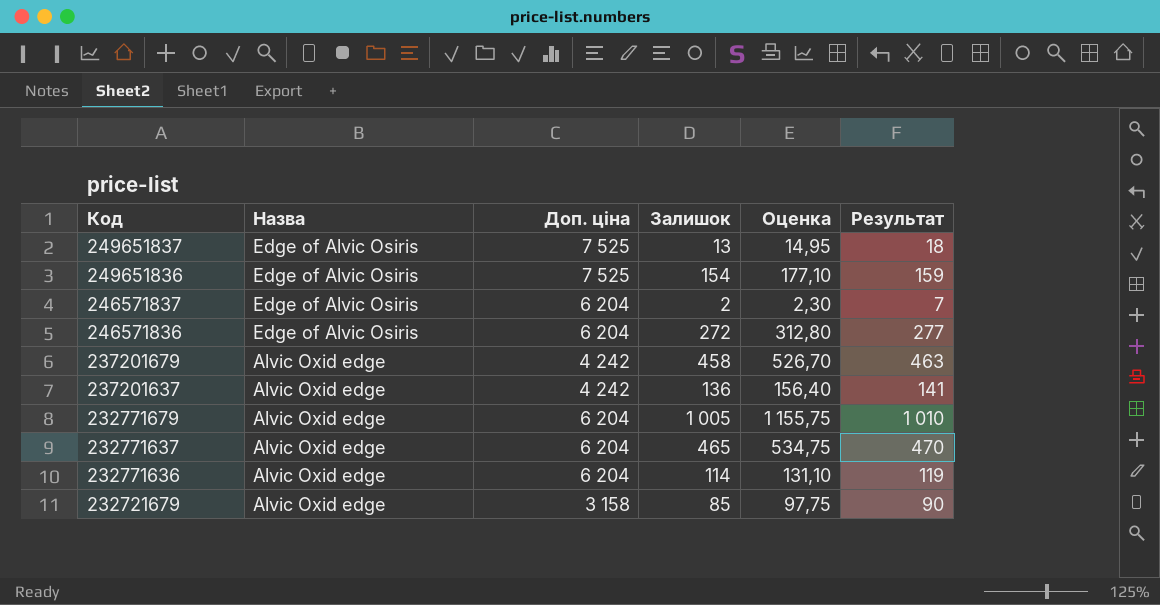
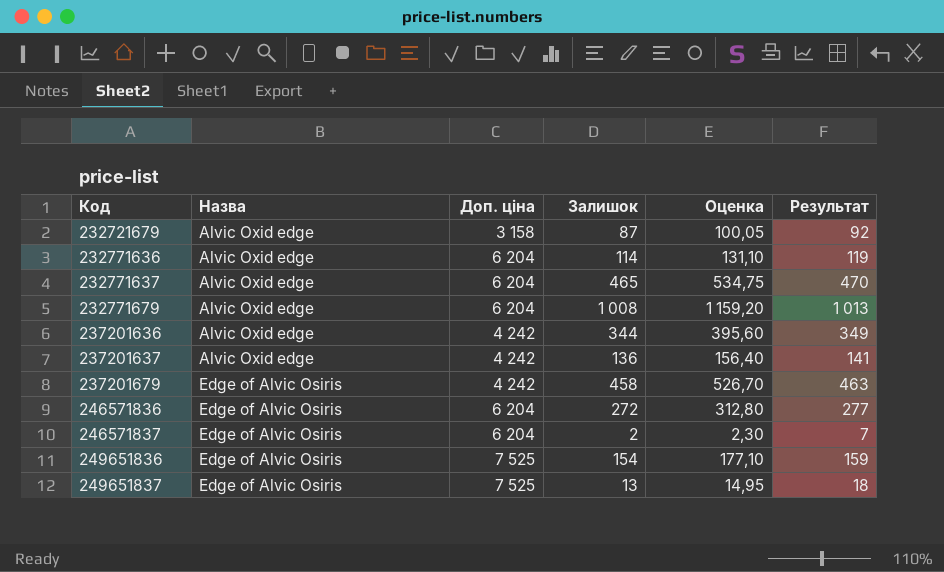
row order: Код descending -> Код ascending
232721679 | Залишок: 85 -> 87
232721679 | Оценка: 97,75 -> 100,05
232721679 | Результат: 90 -> 92
232771679 | Залишок: 1 005 -> 1 008
232771679 | Оценка: 1 155,75 -> 1 159,20
232771679 | Результат: 1 010 -> 1 013
row 237201636: none -> Alvic Oxid edge | 4 242 | 344 | 395,60 | 349
237201679 | Назва: Alvic Oxid edge -> Edge of Alvic Osiris

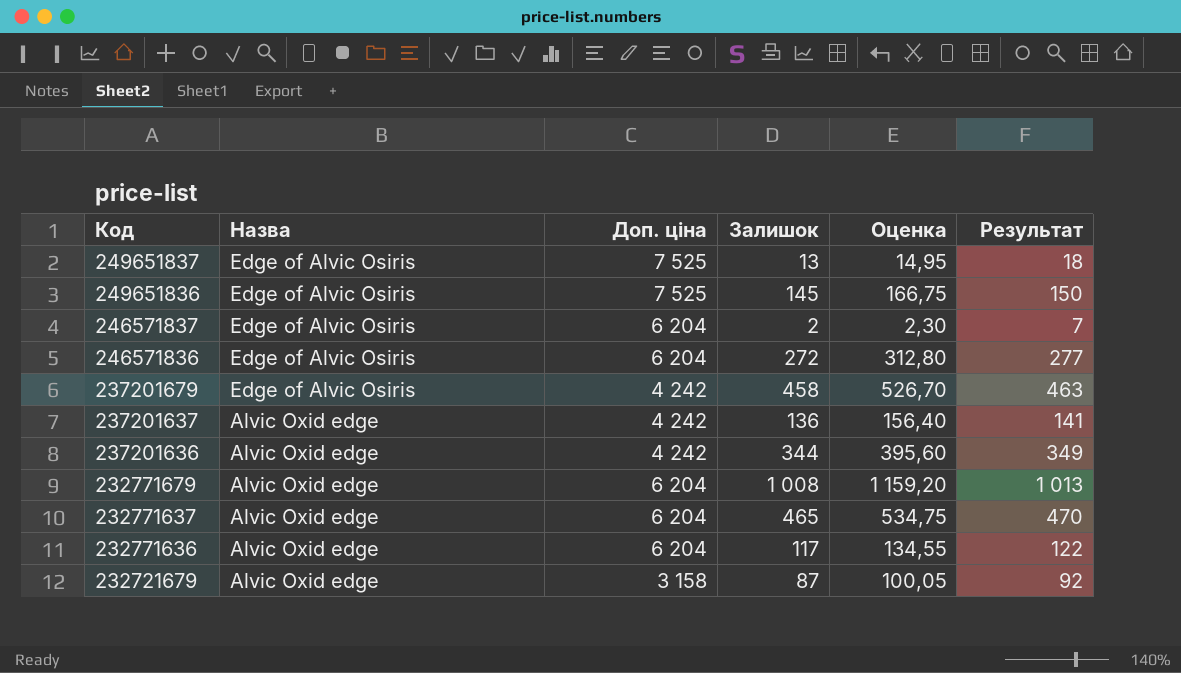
row order: Код ascending -> Код descending
249651836 | Залишок: 154 -> 145
249651836 | Оценка: 177,10 -> 166,75
249651836 | Результат: 159 -> 150
232771636 | Залишок: 114 -> 117
232771636 | Оценка: 131,10 -> 134,55
232771636 | Результат: 119 -> 122

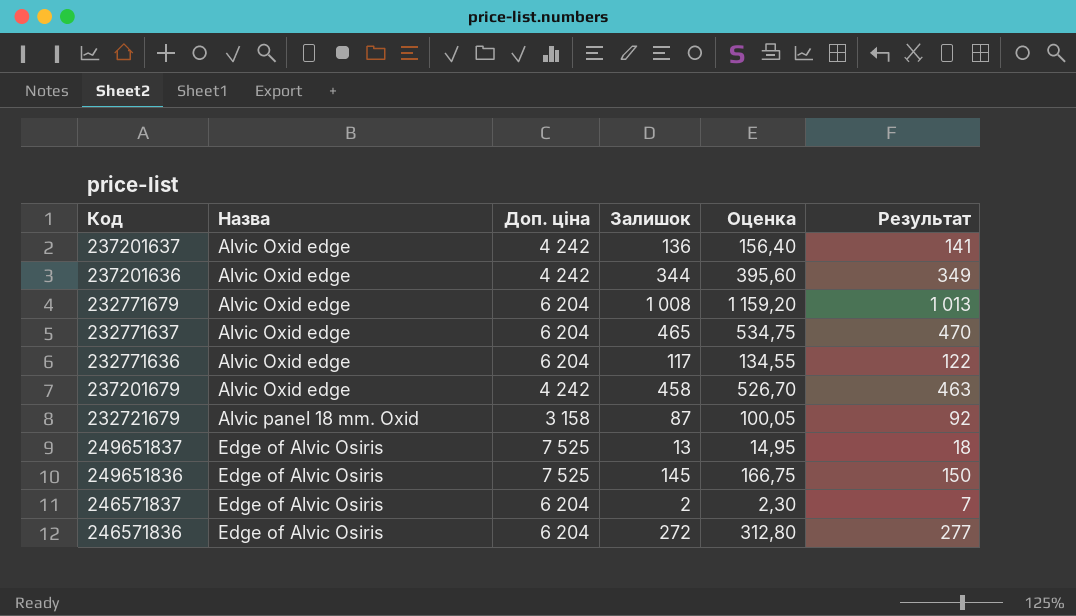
row order: Код descending -> Назва ascending
237201679 | Назва: Edge of Alvic Osiris -> Alvic Oxid edge
232721679 | Назва: Alvic Oxid edge -> Alvic panel 18 mm. Oxid

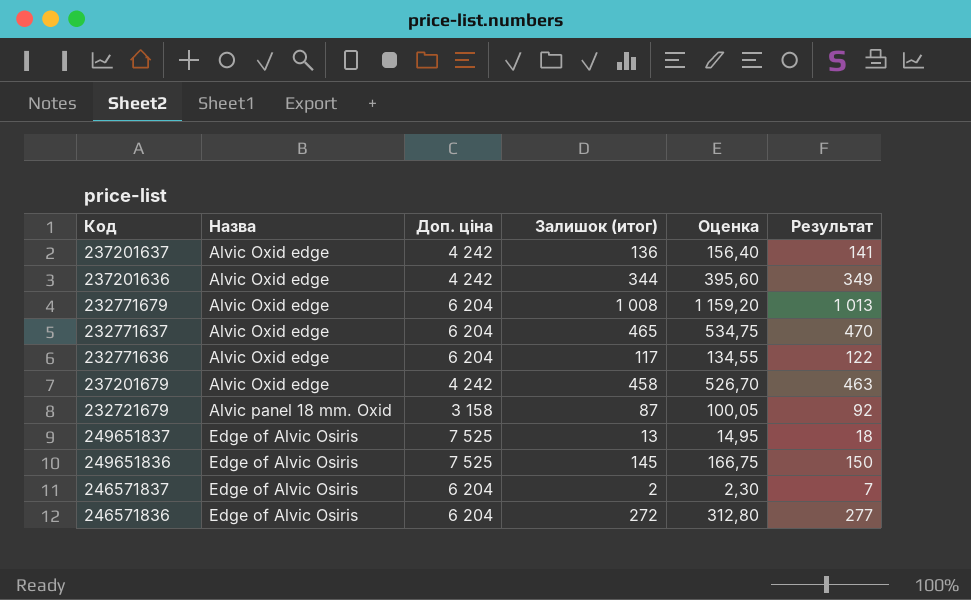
column name: Залишок -> Залишок (итог)

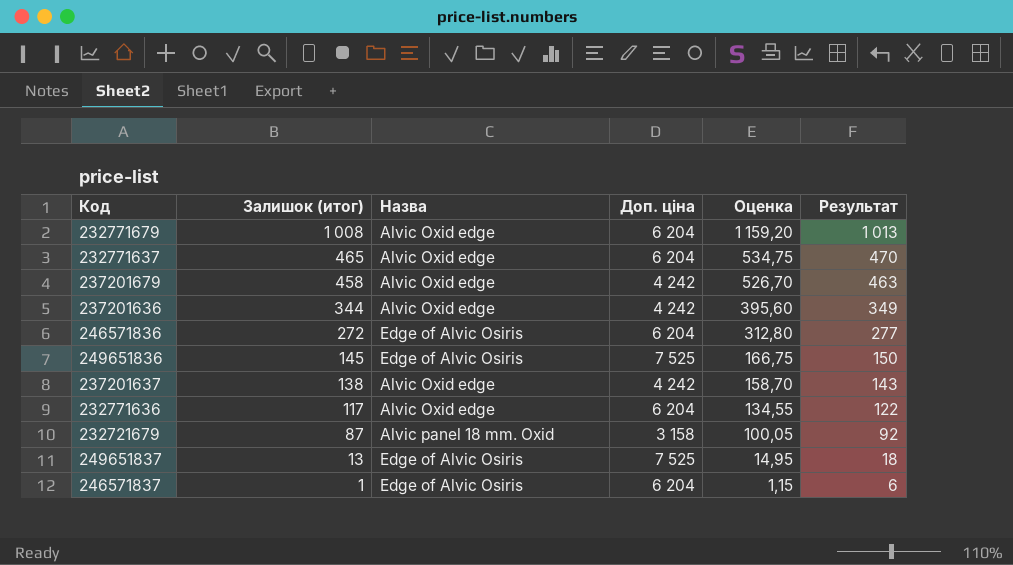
row order: Назва ascending -> Залишок (итог) descending
column Залишок (итог) | position: 4 -> 2
237201637 | Залишок (итог): 136 -> 138
237201637 | Оценка: 156,40 -> 158,70
237201637 | Результат: 141 -> 143
246571837 | Залишок (итог): 2 -> 1
246571837 | Оценка: 2,30 -> 1,15
246571837 | Результат: 7 -> 6

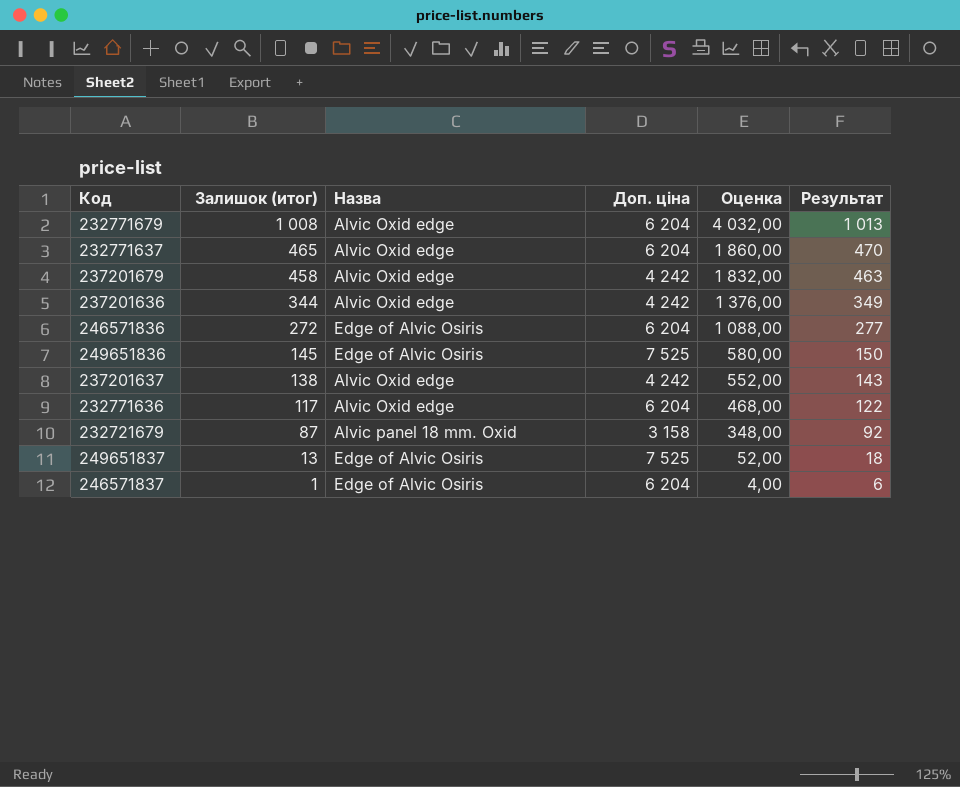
column Оценка | formula: [Залишок (итог)] * 1,15 -> [Залишок (итог)] * 4

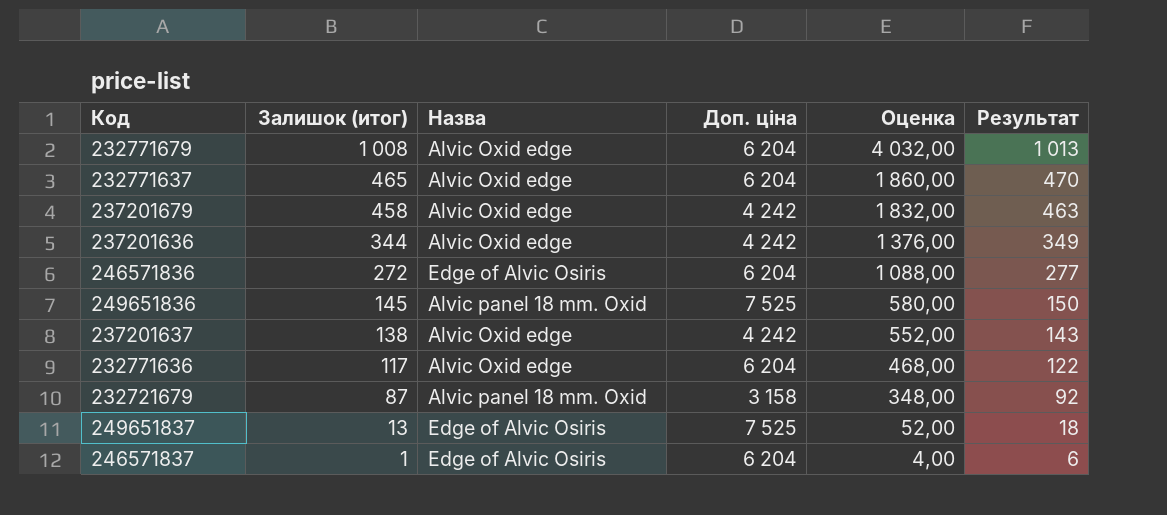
249651836 | Назва: Edge of Alvic Osiris -> Alvic panel 18 mm. Oxid

